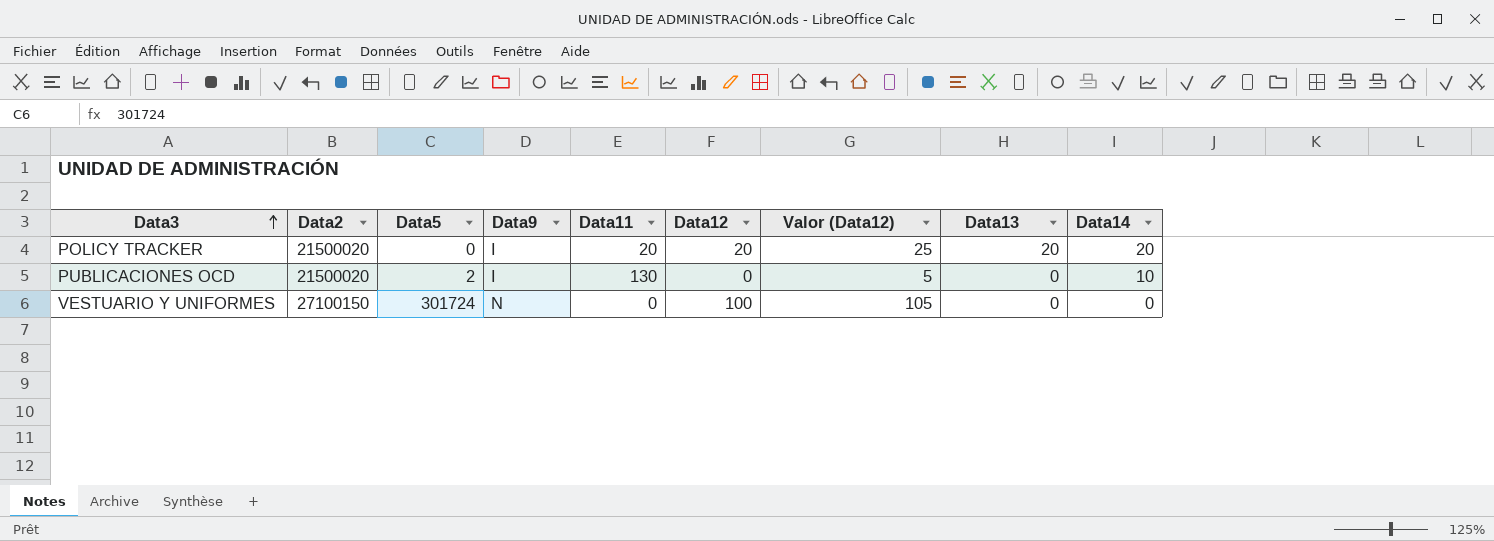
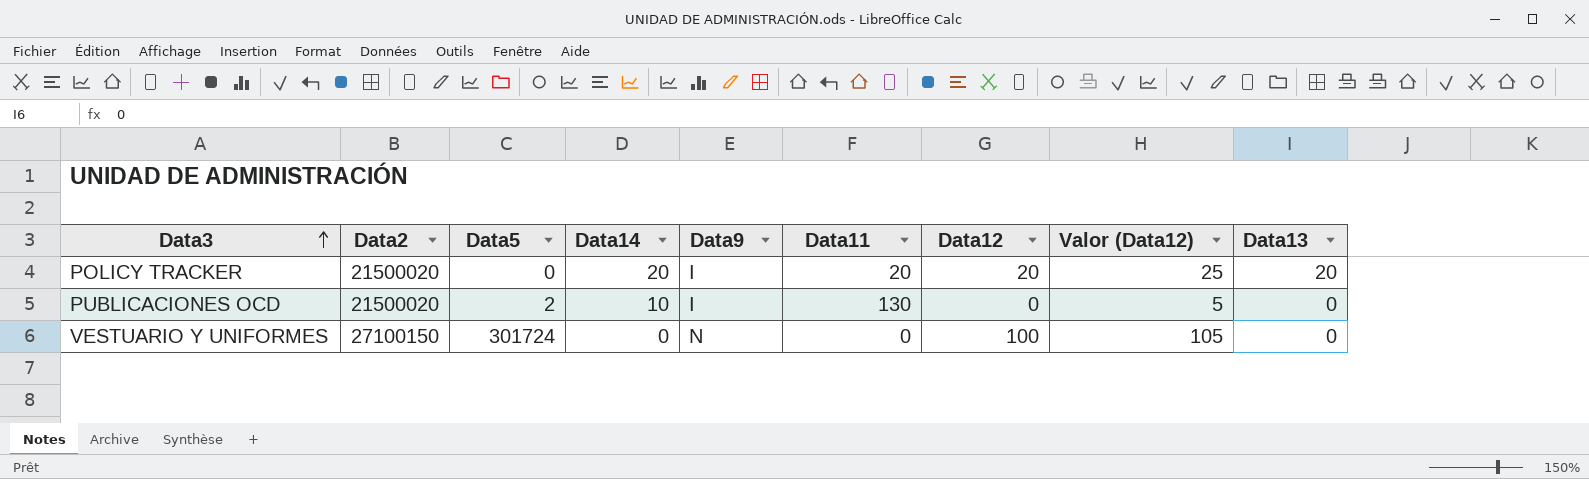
column Data14 | position: 9 -> 4

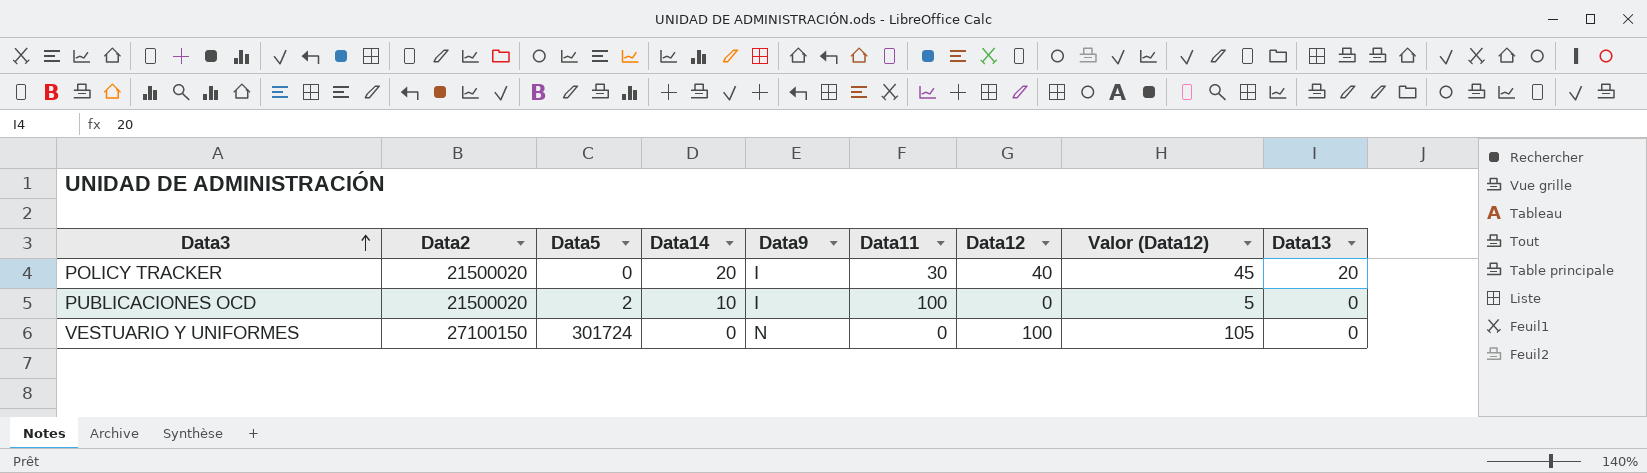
POLICY TRACKER | Data11: 20 -> 30
POLICY TRACKER | Data12: 20 -> 40
POLICY TRACKER | Valor (Data12): 25 -> 45
PUBLICACIONES OCD | Data11: 130 -> 100

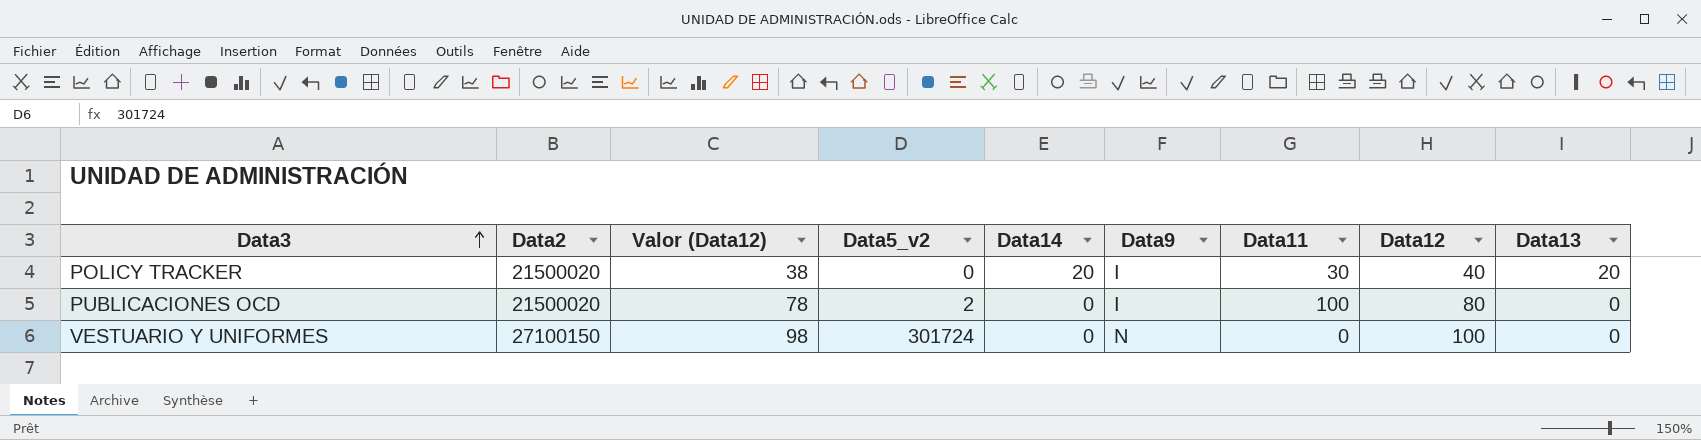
column Valor (Data12) | formula: [Data12] + 5 -> [Data12] - 2
column Valor (Data12) | position: 8 -> 3
column name: Data5 -> Data5_v2
PUBLICACIONES OCD | Data14: 10 -> 0
PUBLICACIONES OCD | Data12: 0 -> 80

